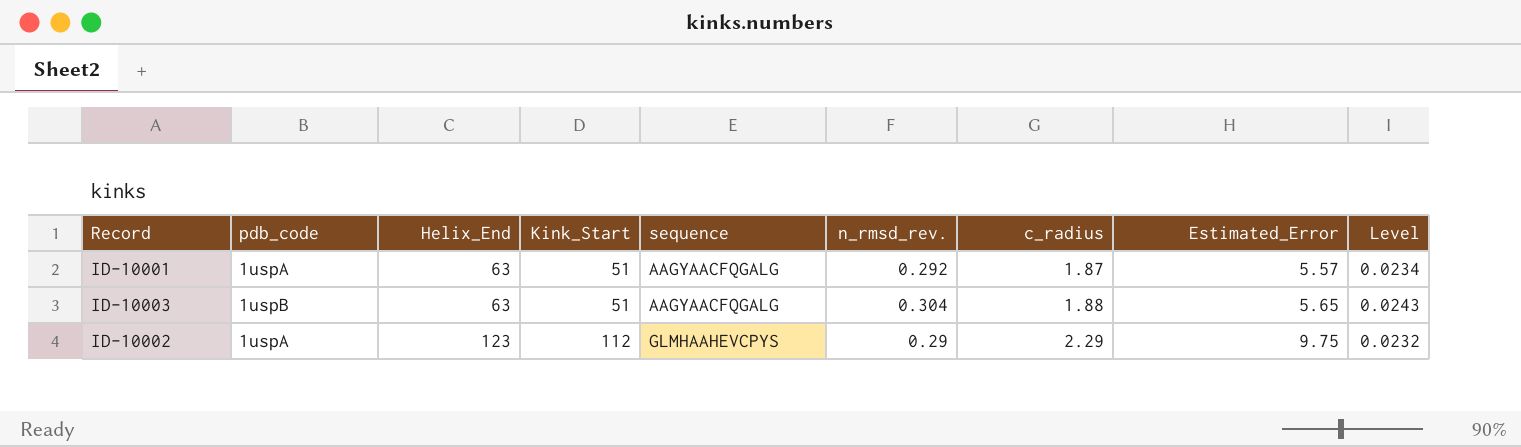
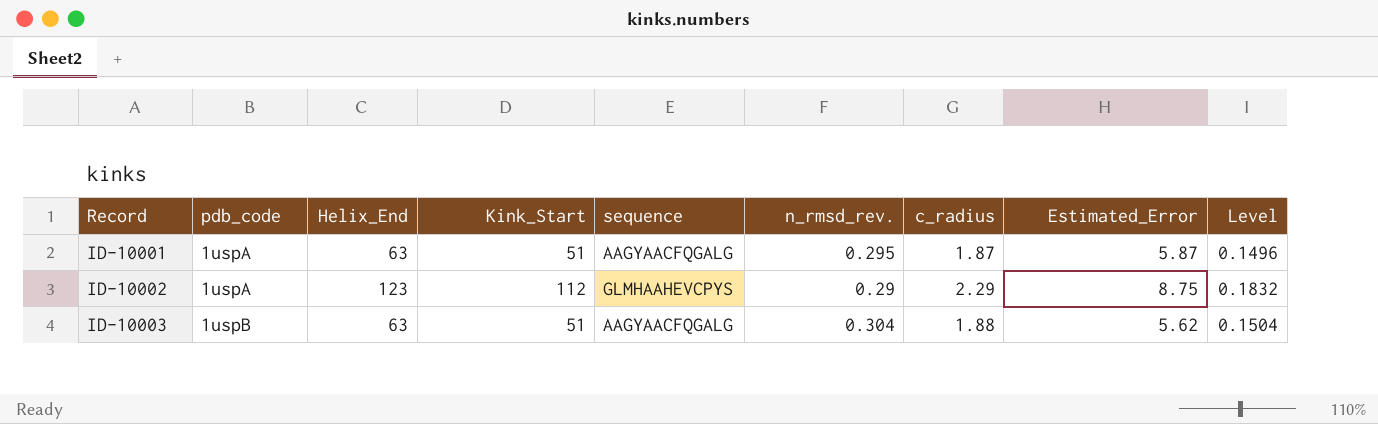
row order: Helix_End ascending -> Record ascending
column Level | formula: [n_rmsd_rev.] * 0.08 -> [c_radius] * 0.08
ID-10001 | n_rmsd_rev.: 0.292 -> 0.295
ID-10001 | Estimated_Error: 5.57 -> 5.87
ID-10002 | Estimated_Error: 9.75 -> 8.75
ID-10003 | Estimated_Error: 5.65 -> 5.62

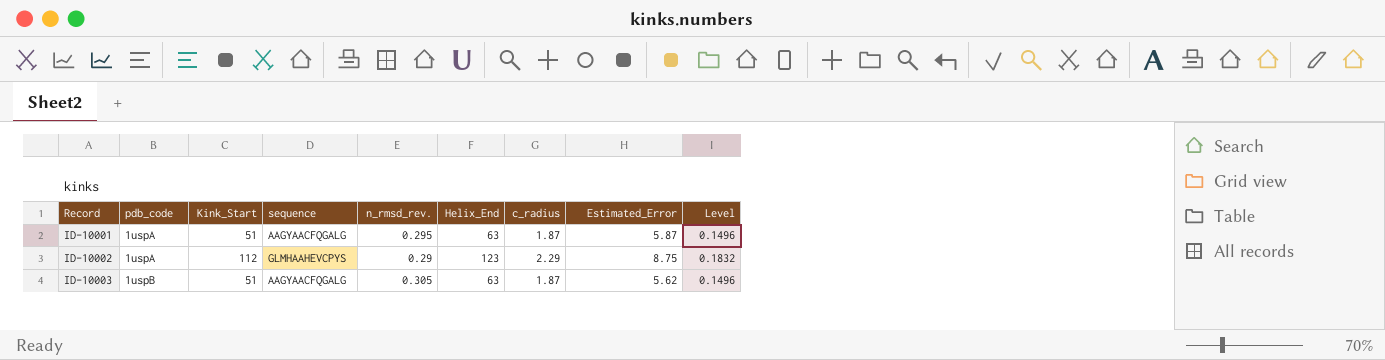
column Helix_End | position: 3 -> 6
ID-10003 | n_rmsd_rev.: 0.304 -> 0.305
ID-10003 | c_radius: 1.88 -> 1.87
ID-10003 | Level: 0.1504 -> 0.1496

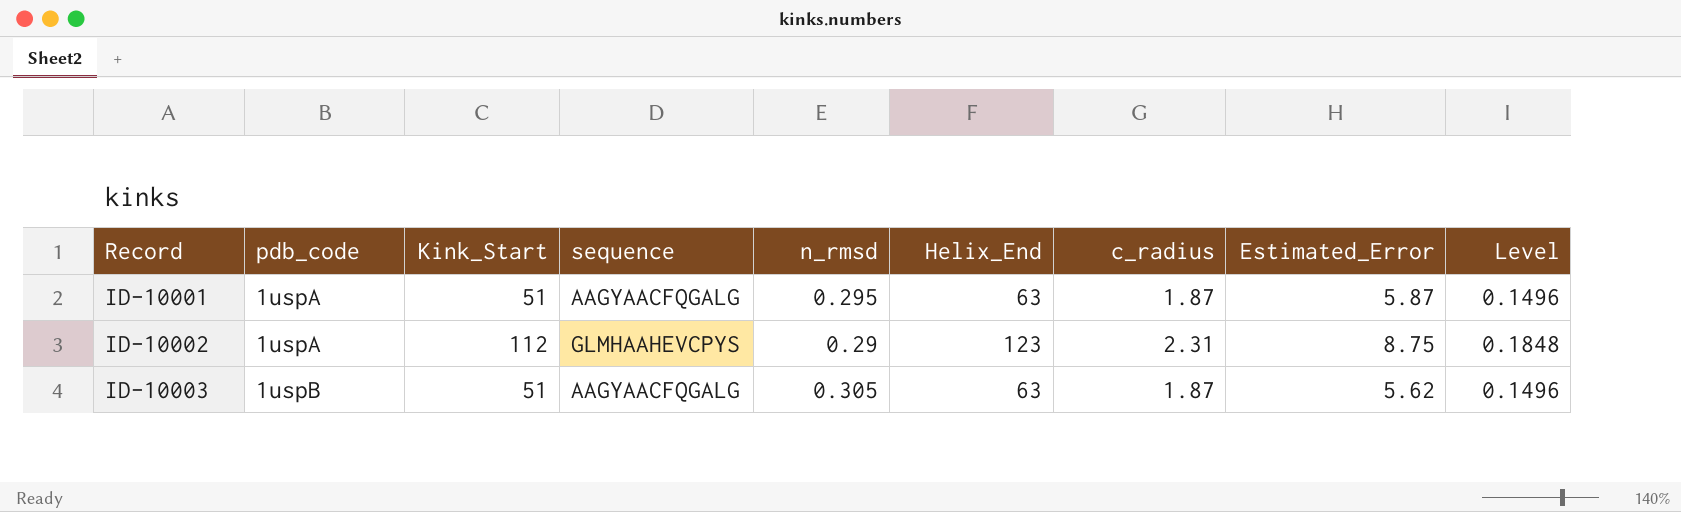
column name: n_rmsd_rev. -> n_rmsd
ID-10002 | c_radius: 2.29 -> 2.31
ID-10002 | Level: 0.1832 -> 0.1848

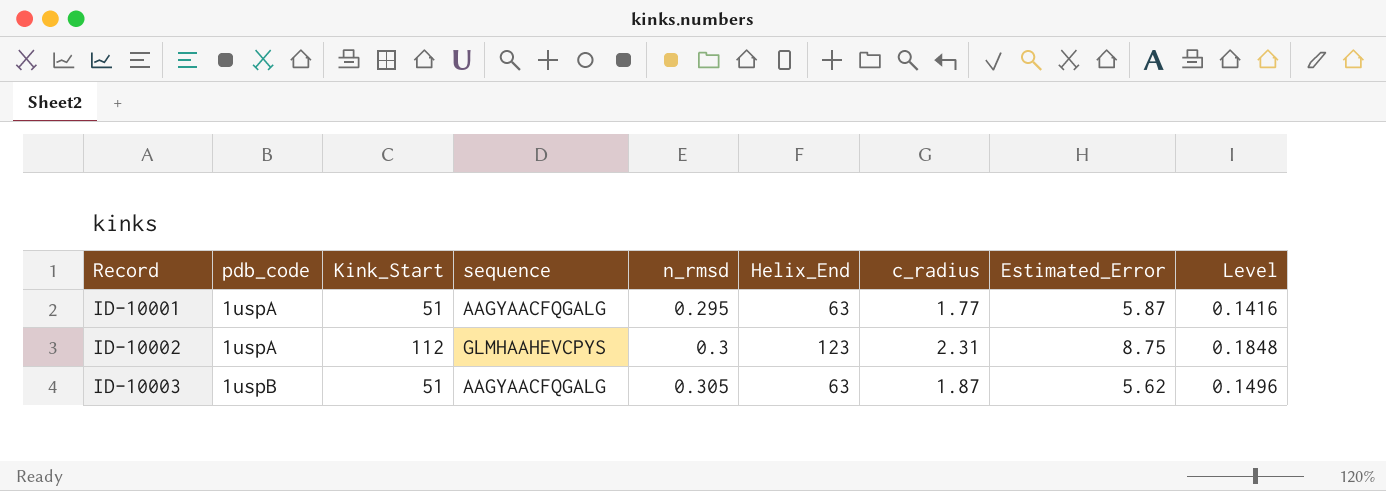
ID-10001 | c_radius: 1.87 -> 1.77
ID-10001 | Level: 0.1496 -> 0.1416
ID-10002 | n_rmsd: 0.29 -> 0.3

